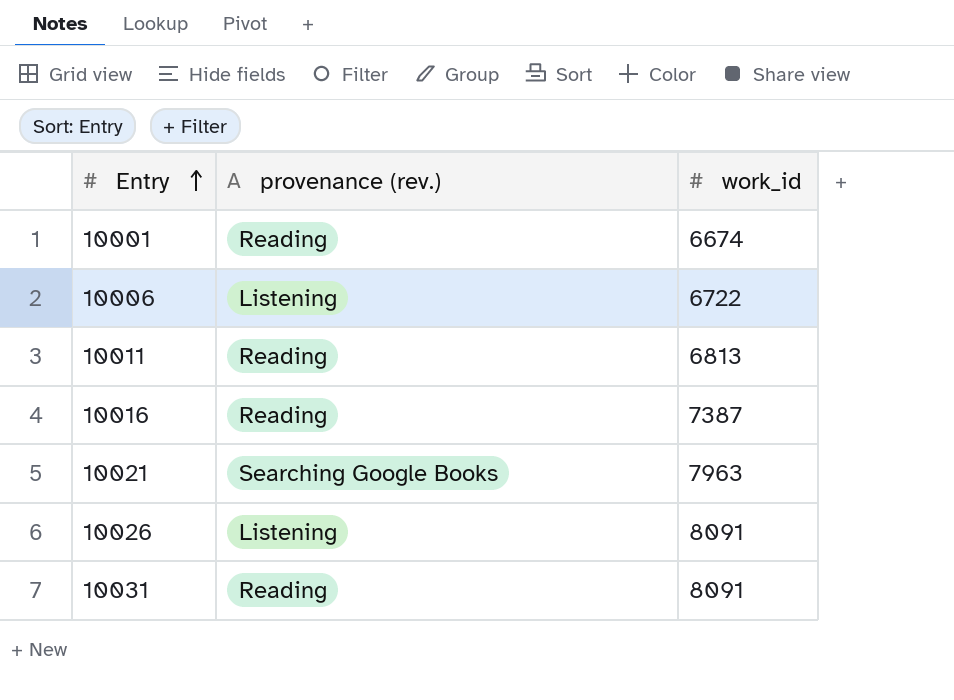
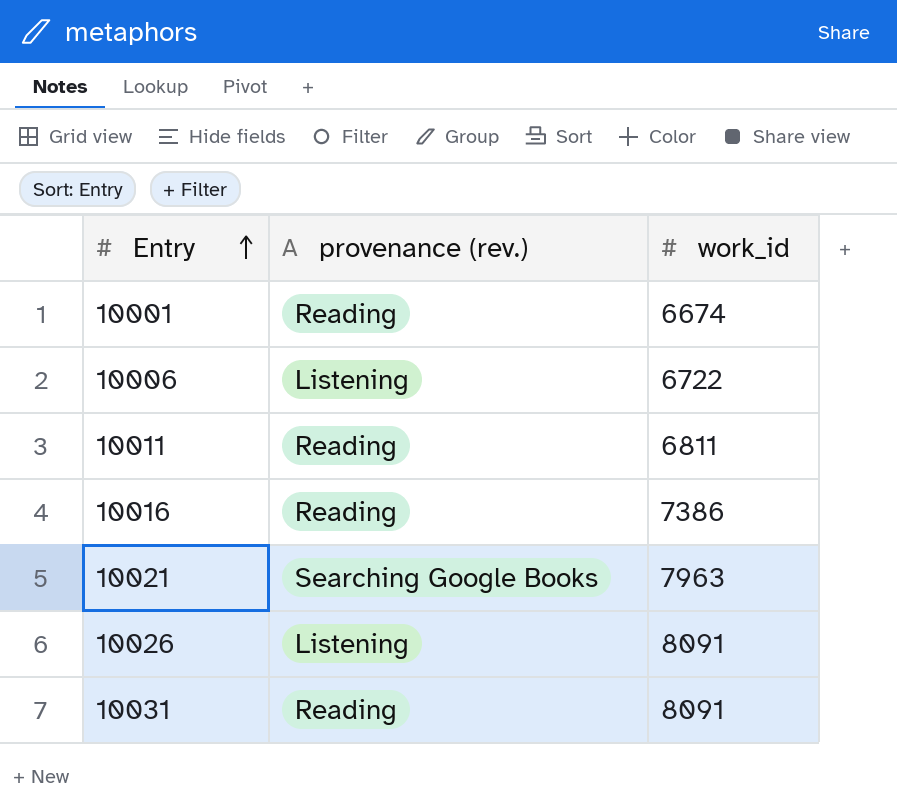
10011 | work_id: 6813 -> 6811
10016 | work_id: 7387 -> 7386

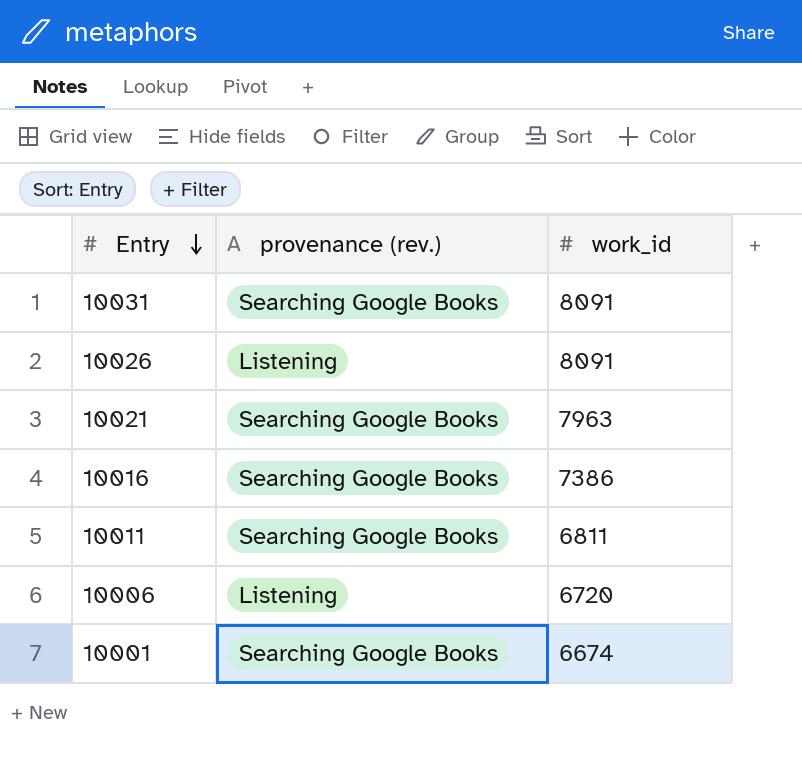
row order: Entry ascending -> Entry descending
10031 | provenance (rev.): Reading -> Searching Google Books
10016 | provenance (rev.): Reading -> Searching Google Books
10011 | provenance (rev.): Reading -> Searching Google Books
10006 | work_id: 6722 -> 6720
10001 | provenance (rev.): Reading -> Searching Google Books

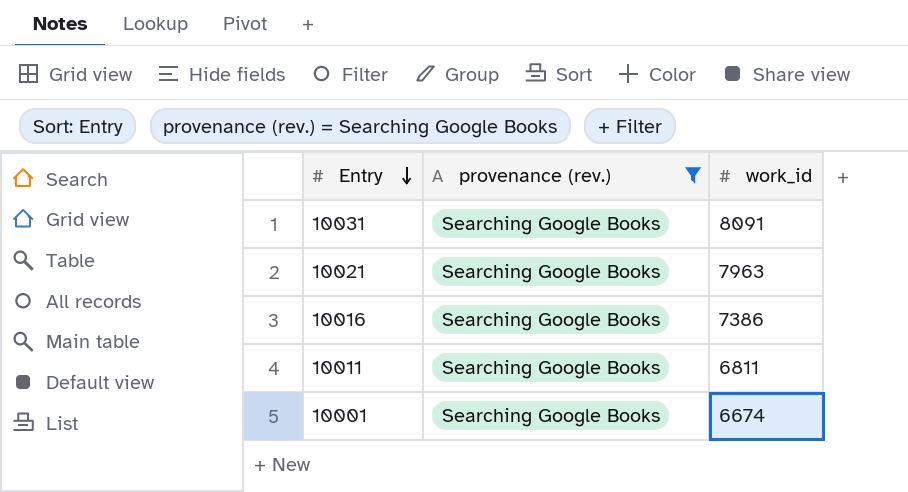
filter: none -> provenance (rev.) = Searching Google Books

